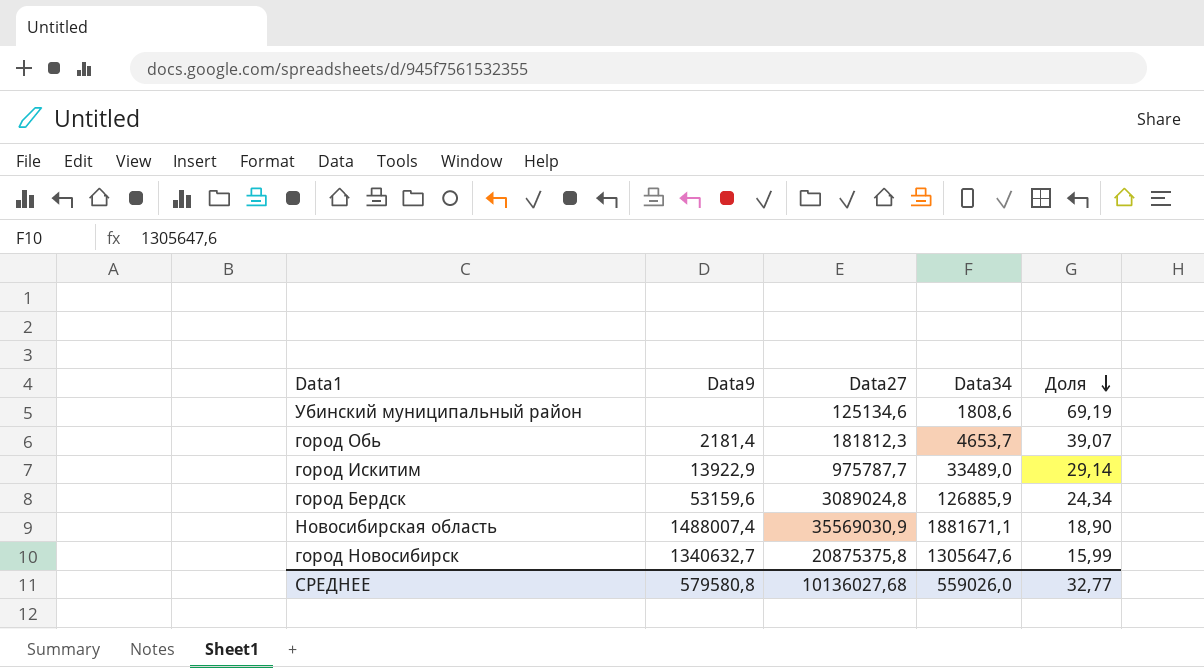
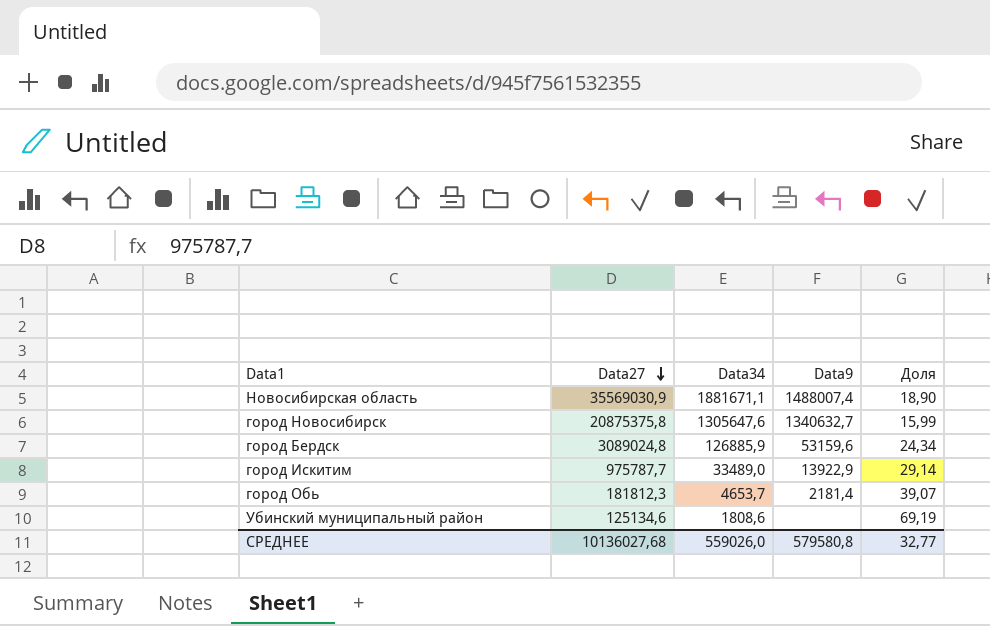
row order: Доля descending -> Data27 descending
column Data9 | position: 2 -> 4

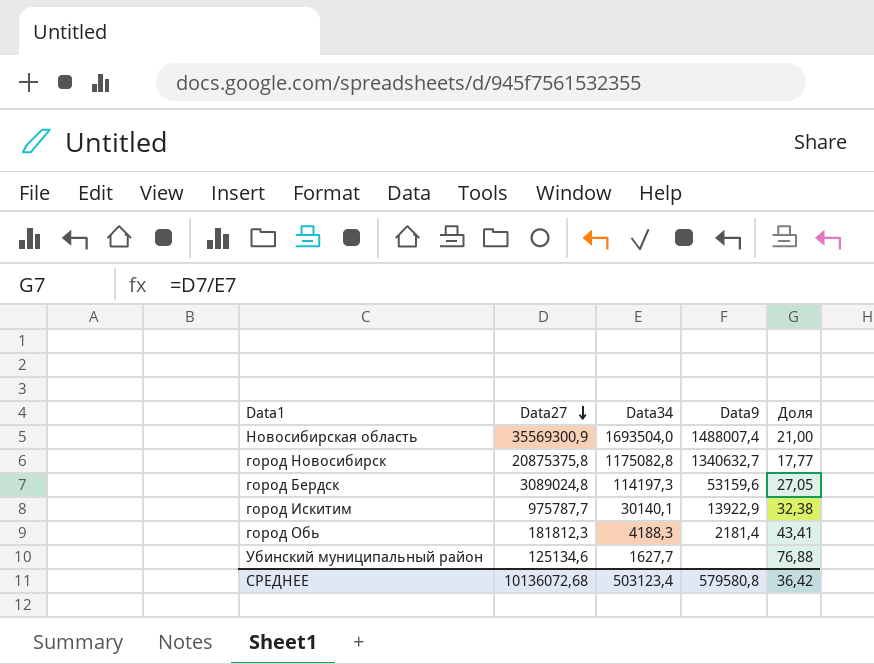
Новосибирская область | Data27: 35569030,9 -> 35569300,9
Новосибирская область | Data34: 1881671,1 -> 1693504,0
Новосибирская область | Доля: 18,90 -> 21,00
город Новосибирск | Data34: 1305647,6 -> 1175082,8
город Новосибирск | Доля: 15,99 -> 17,77
город Бердск | Data34: 126885,9 -> 114197,3
город Бердск | Доля: 24,34 -> 27,05
город Искитим | Data34: 33489,0 -> 30140,1
город Искитим | Доля: 29,14 -> 32,38
город Обь | Data34: 4653,7 -> 4188,3
город Обь | Доля: 39,07 -> 43,41
Убинский муниципальный район | Data34: 1808,6 -> 1627,7
Убинский муниципальный район | Доля: 69,19 -> 76,88
СРЕДНЕЕ | Data27: 10136027,68 -> 10136072,68
СРЕДНЕЕ | Data34: 559026,0 -> 503123,4
СРЕДНЕЕ | Доля: 32,77 -> 36,42

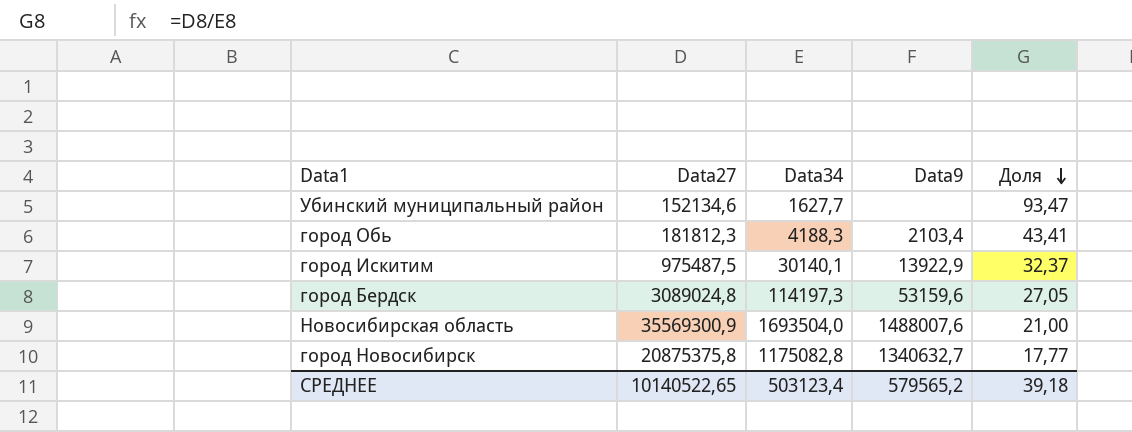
row order: Data27 descending -> Доля descending
Убинский муниципальный район | Data27: 125134,6 -> 152134,6
Убинский муниципальный район | Доля: 76,88 -> 93,47
город Обь | Data9: 2181,4 -> 2103,4
город Искитим | Data27: 975787,7 -> 975487,5
город Искитим | Доля: 32,38 -> 32,37
Новосибирская область | Data9: 1488007,4 -> 1488007,6
СРЕДНЕЕ | Data27: 10136072,68 -> 10140522,65
СРЕДНЕЕ | Data9: 579580,8 -> 579565,2
СРЕДНЕЕ | Доля: 36,42 -> 39,18

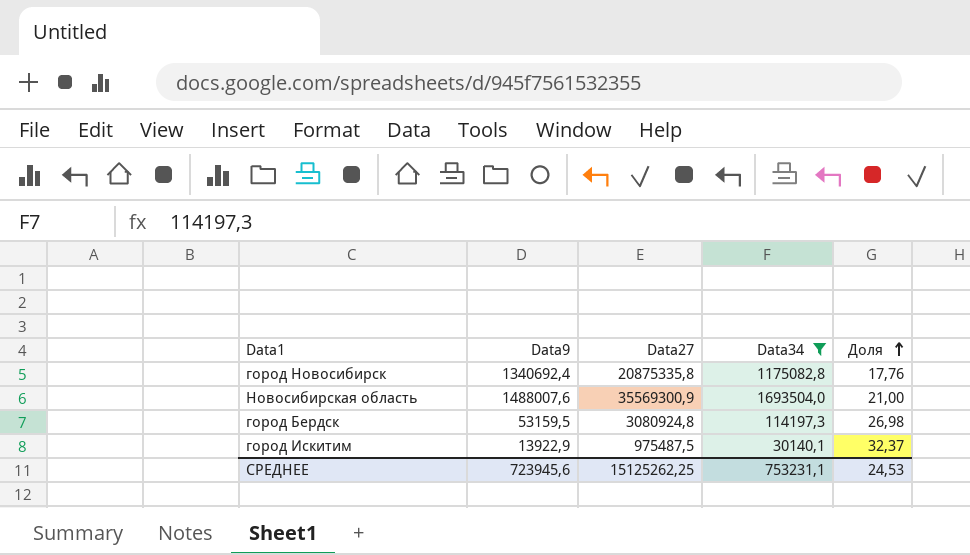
filter: none -> Data34 >= 30140,1
row order: Доля descending -> Доля ascending
column Data9 | position: 4 -> 2
город Новосибирск | Data9: 1340632,7 -> 1340692,4
город Новосибирск | Data27: 20875375,8 -> 20875335,8
город Новосибирск | Доля: 17,77 -> 17,76
город Бердск | Data9: 53159,6 -> 53159,5
город Бердск | Data27: 3089024,8 -> 3080924,8
город Бердск | Доля: 27,05 -> 26,98
СРЕДНЕЕ | Data9: 579565,2 -> 723945,6
СРЕДНЕЕ | Data27: 10140522,65 -> 15125262,25
СРЕДНЕЕ | Data34: 503123,4 -> 753231,1
СРЕДНЕЕ | Доля: 39,18 -> 24,53

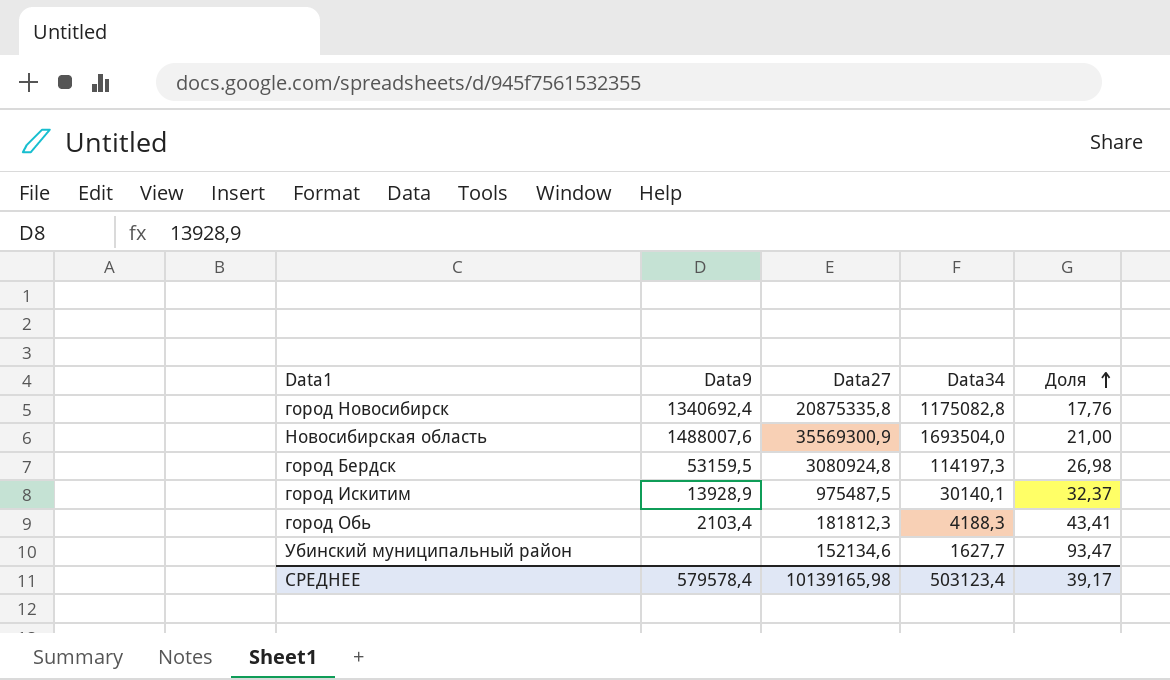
filter: Data34 >= 30140,1 -> none
город Искитим | Data9: 13922,9 -> 13928,9
СРЕДНЕЕ | Data9: 723945,6 -> 579578,4
СРЕДНЕЕ | Data27: 15125262,25 -> 10139165,98
СРЕДНЕЕ | Data34: 753231,1 -> 503123,4
СРЕДНЕЕ | Доля: 24,53 -> 39,17

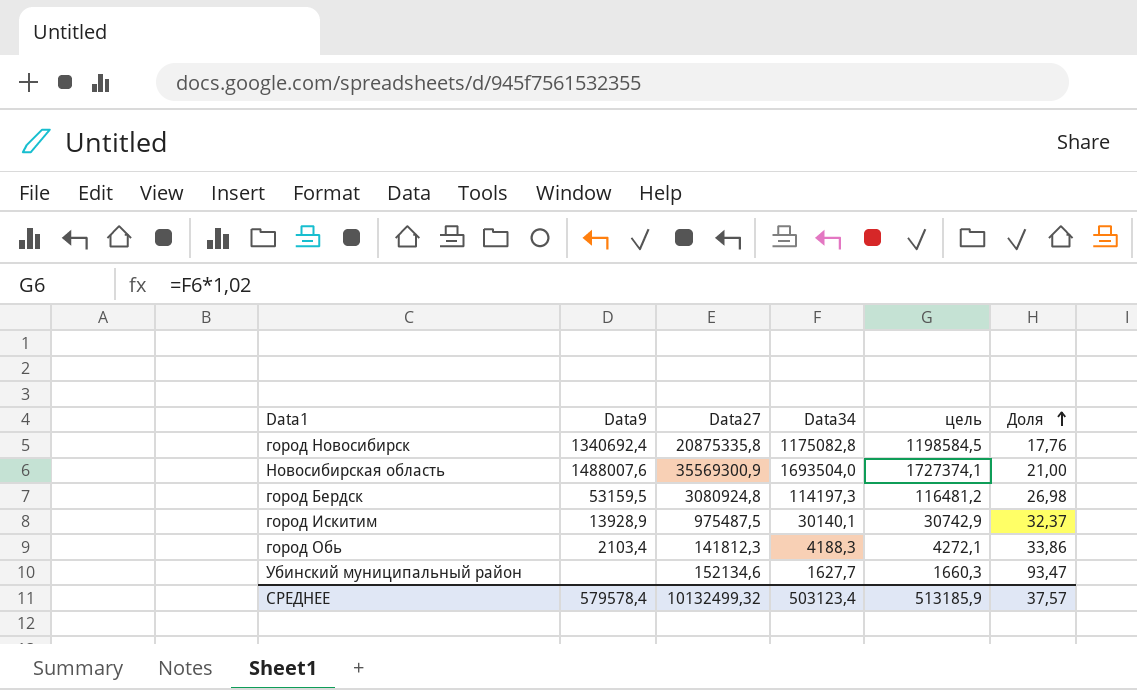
column цель | formula: none -> [Data34] * 1,02
город Обь | Data27: 181812,3 -> 141812,3
город Обь | Доля: 43,41 -> 33,86
СРЕДНЕЕ | Data27: 10139165,98 -> 10132499,32
СРЕДНЕЕ | Доля: 39,17 -> 37,57

